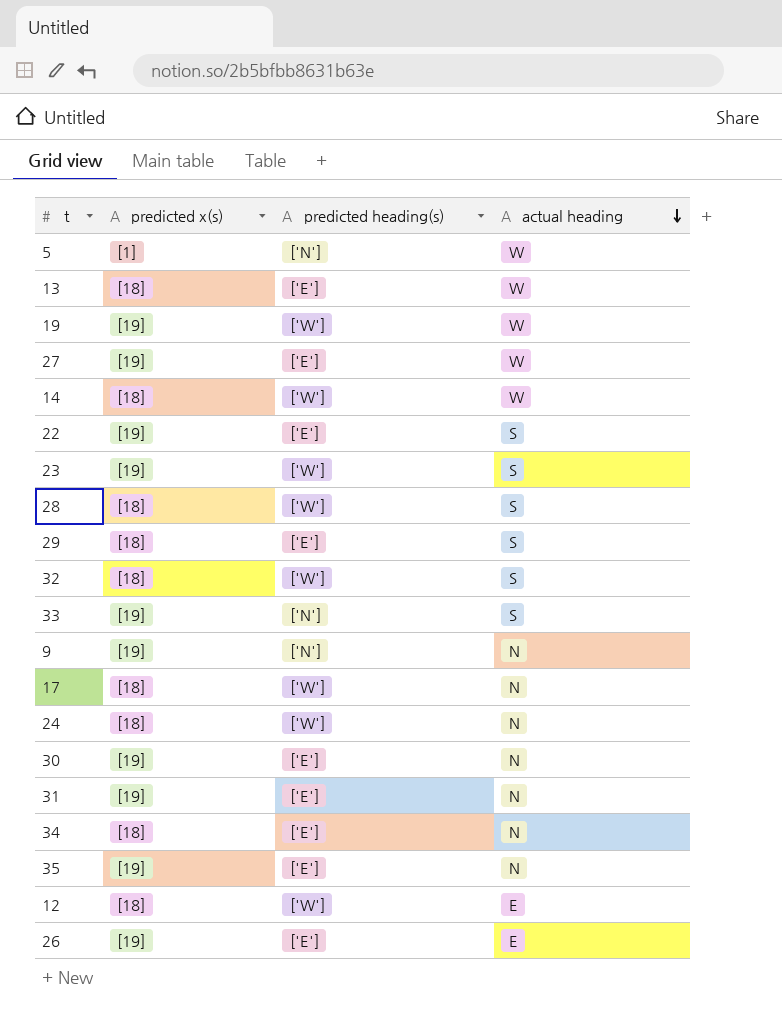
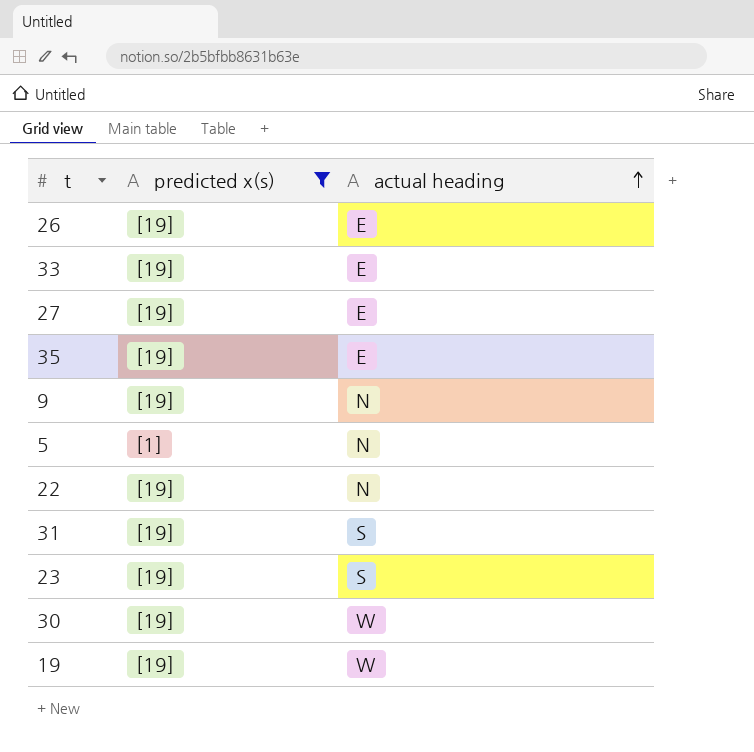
filter: none -> predicted x(s) != [18]
row order: actual heading descending -> actual heading ascending
column predicted heading(s) | position: 3 -> none
33 | actual heading: S -> E
27 | actual heading: W -> E
35 | actual heading: N -> E
5 | actual heading: W -> N
22 | actual heading: S -> N
31 | actual heading: N -> S
30 | actual heading: N -> W

